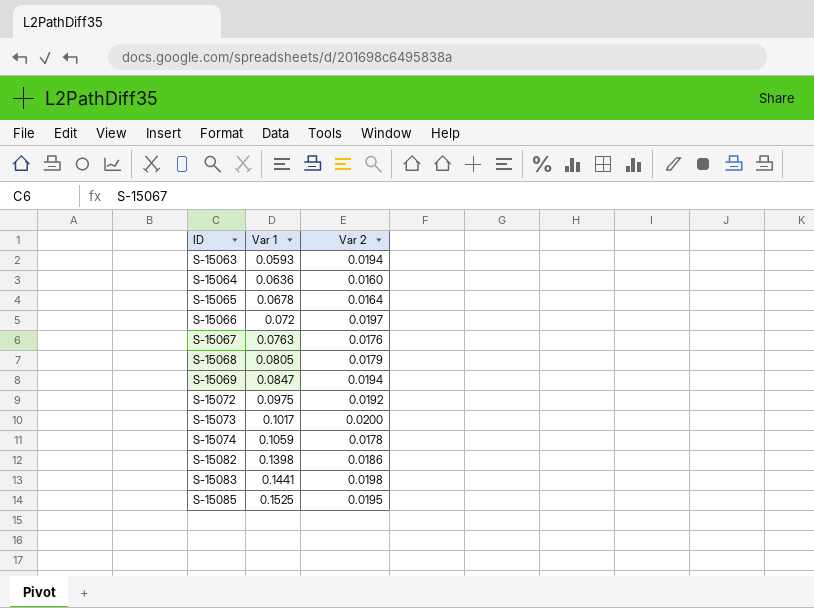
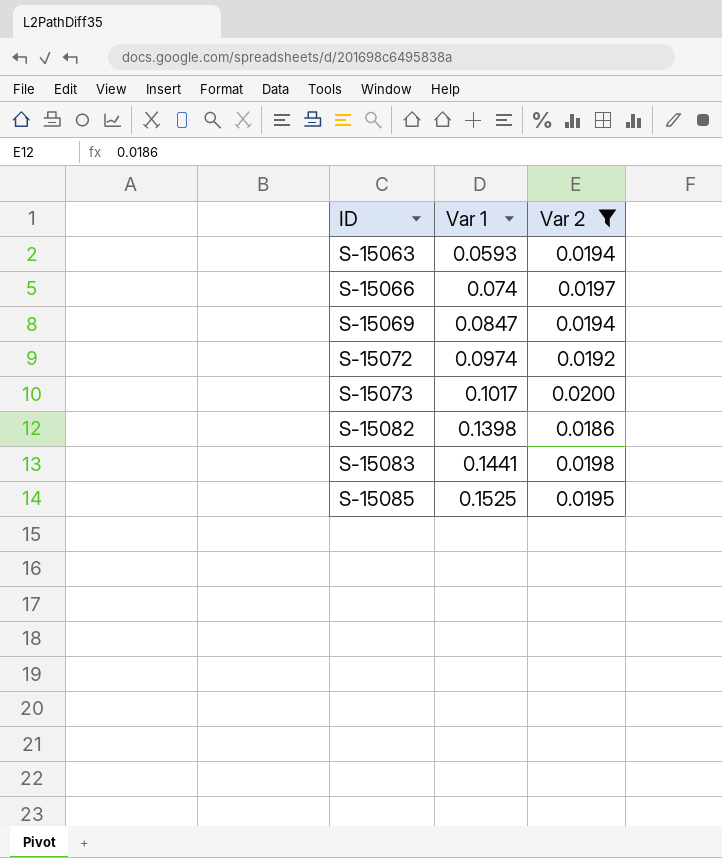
filter: none -> Var 2 >= 0.0186
S-15066 | Var 1: 0.072 -> 0.074
S-15072 | Var 1: 0.0975 -> 0.0974

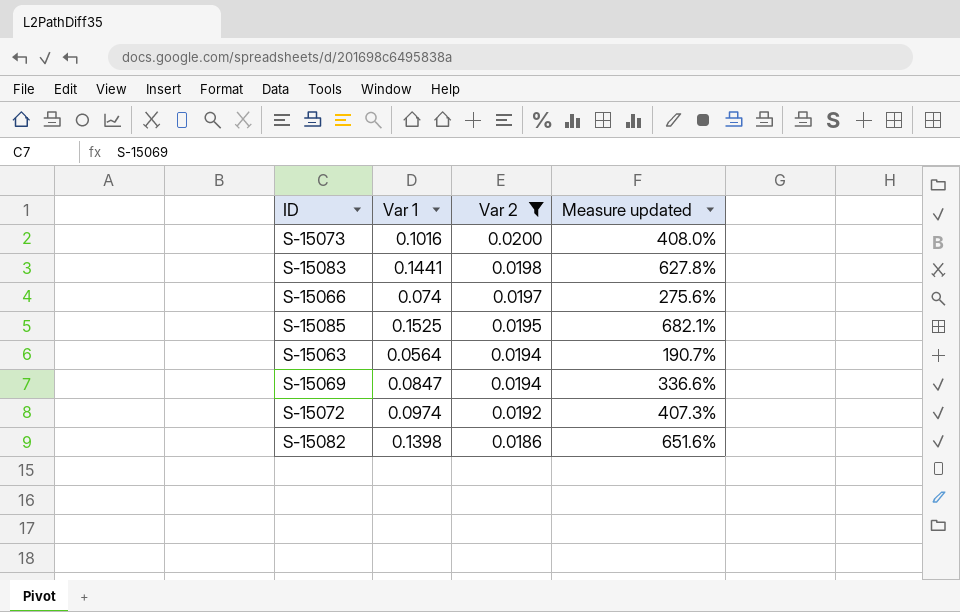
row order: ID ascending -> Var 2 descending
column Measure updated | formula: none -> ([Var 1] - [Var 2]) / [Var 2]
S-15073 | Var 1: 0.1017 -> 0.1016
S-15063 | Var 1: 0.0593 -> 0.0564

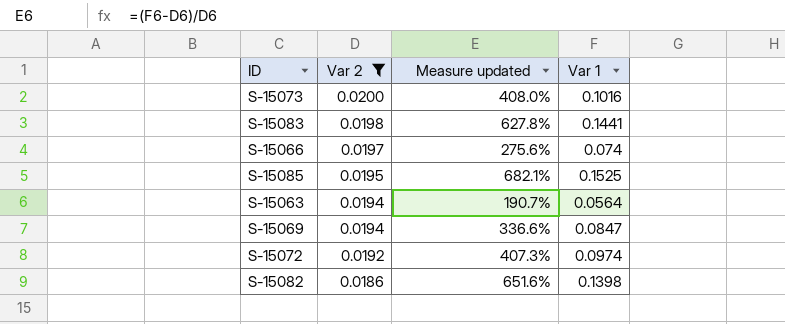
column Var 1 | position: 2 -> 4

